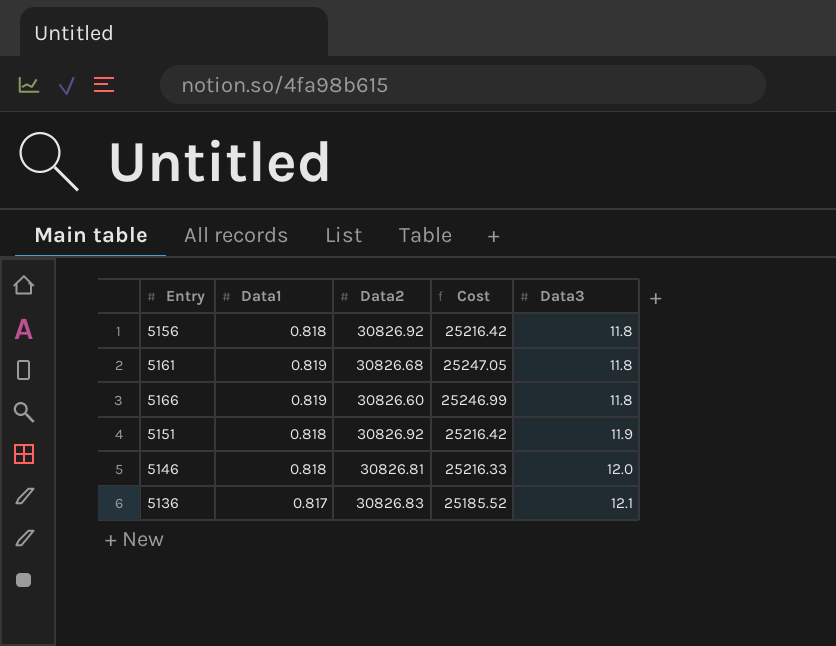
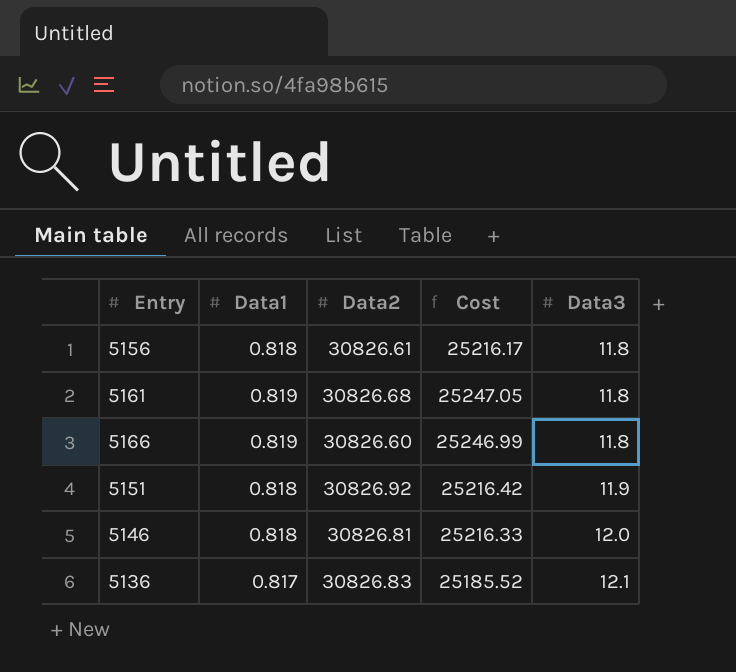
5156 | Data2: 30826.92 -> 30826.61
5156 | Cost: 25216.42 -> 25216.17

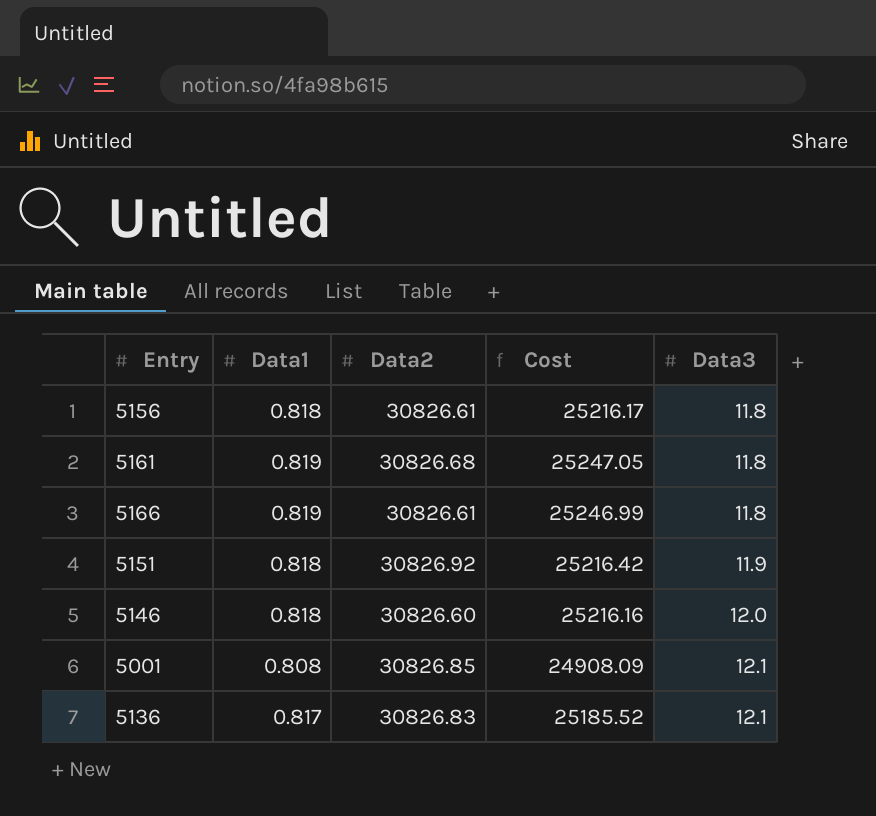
5166 | Data2: 30826.60 -> 30826.61
5146 | Data2: 30826.81 -> 30826.60
5146 | Cost: 25216.33 -> 25216.16
row 5001: none -> 0.808 | 30826.85 | 24908.09 | 12.1

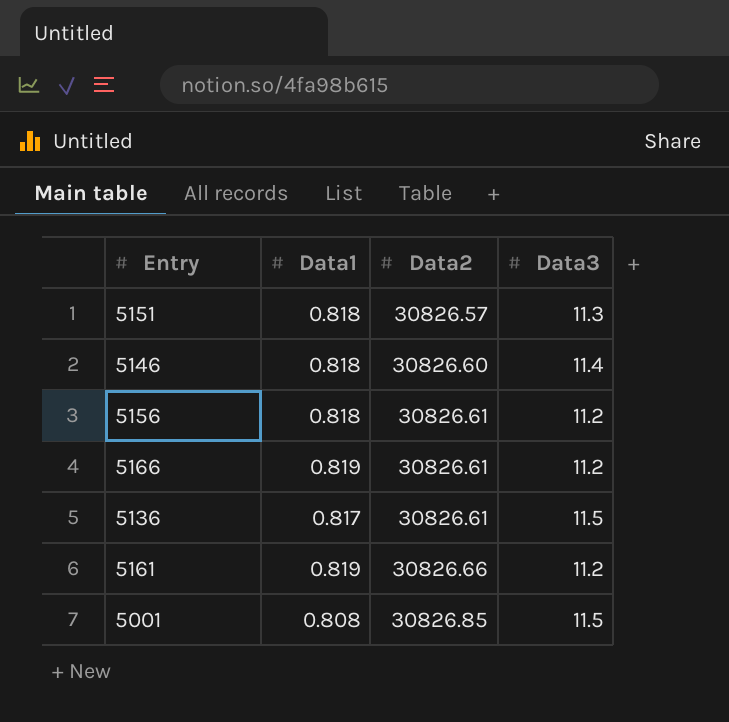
row order: Data3 ascending -> Data2 ascending
column Cost | formula: [Data1] * [Data2] -> none
5151 | Data2: 30826.92 -> 30826.57
5151 | Data3: 11.9 -> 11.3
5146 | Data3: 12.0 -> 11.4
5156 | Data3: 11.8 -> 11.2
5166 | Data3: 11.8 -> 11.2
5136 | Data2: 30826.83 -> 30826.61
5136 | Data3: 12.1 -> 11.5
5161 | Data2: 30826.68 -> 30826.66
5161 | Data3: 11.8 -> 11.2
5001 | Data3: 12.1 -> 11.5

